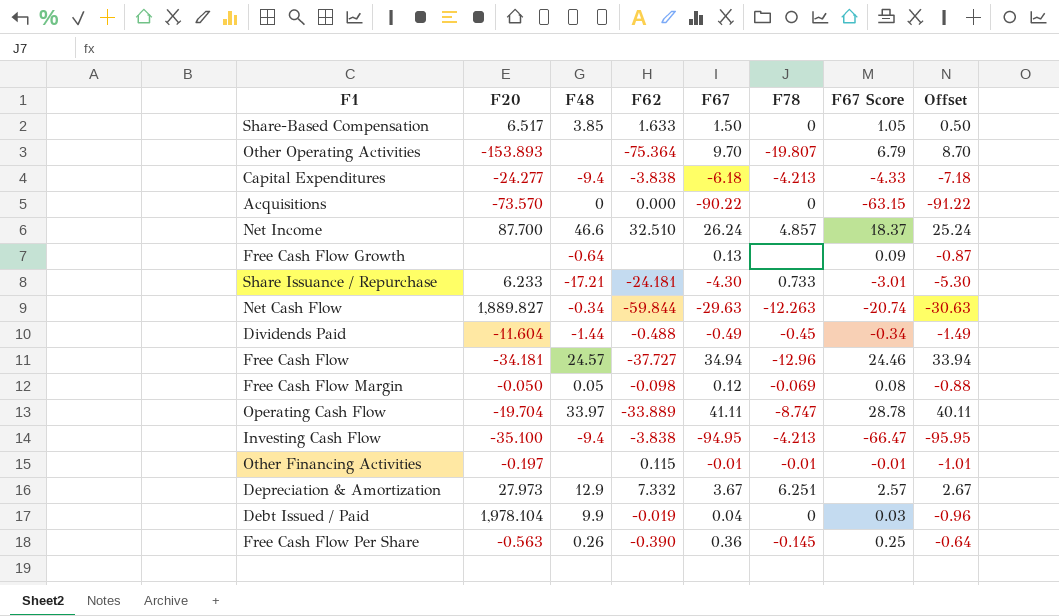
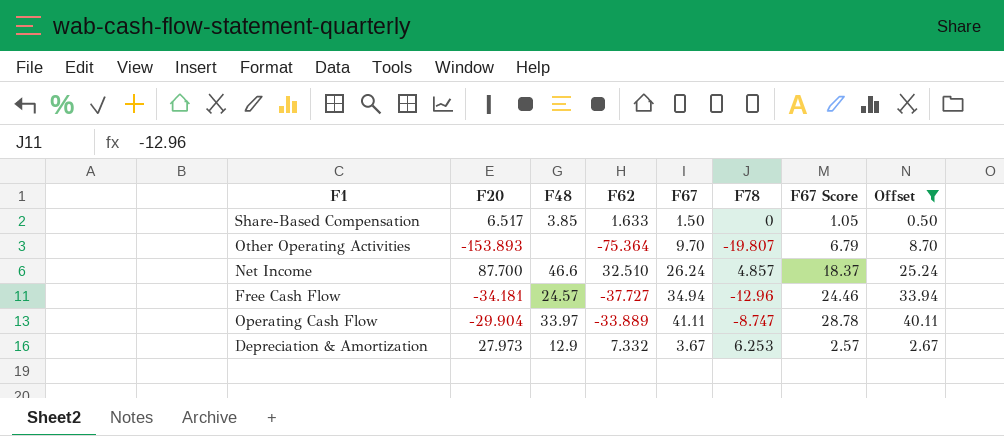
filter: none -> Offset >= 0.50
Operating Cash Flow | F20: -19.704 -> -29.904
Depreciation & Amortization | F78: 6.251 -> 6.253

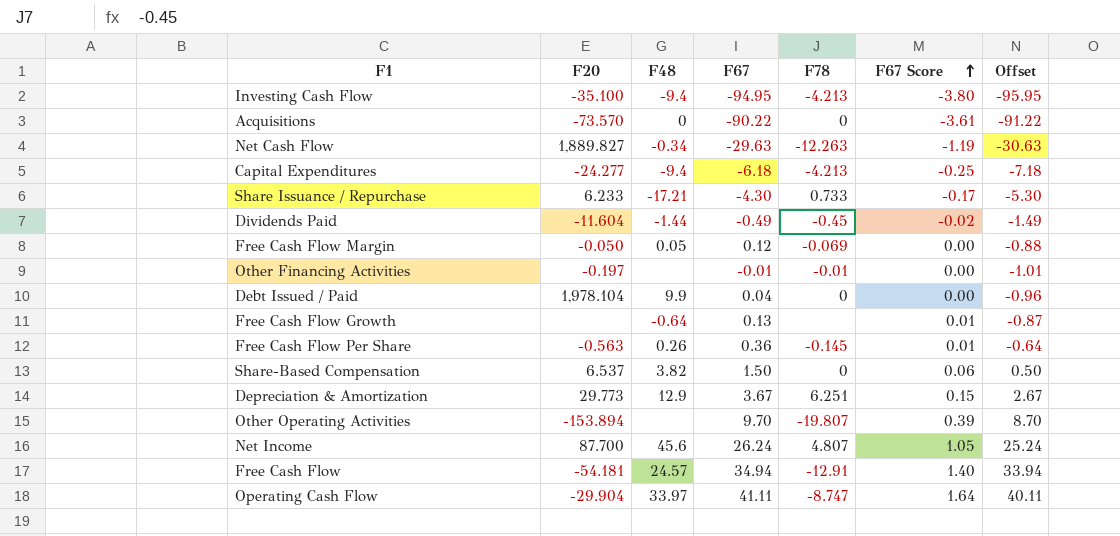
filter: Offset >= 0.50 -> none
row order: none -> F67 Score ascending
column F62 | position: 4 -> none
column F67 Score | formula: [F67] * 0.7 -> [F67] * 0.04
Share-Based Compensation | F20: 6.517 -> 6.537
Share-Based Compensation | F48: 3.85 -> 3.82
Depreciation & Amortization | F20: 27.973 -> 29.773
Depreciation & Amortization | F78: 6.253 -> 6.251
Other Operating Activities | F20: -153.893 -> -153.894
Net Income | F48: 46.6 -> 45.6
Net Income | F78: 4.857 -> 4.807
Free Cash Flow | F20: -34.181 -> -54.181
Free Cash Flow | F78: -12.96 -> -12.91

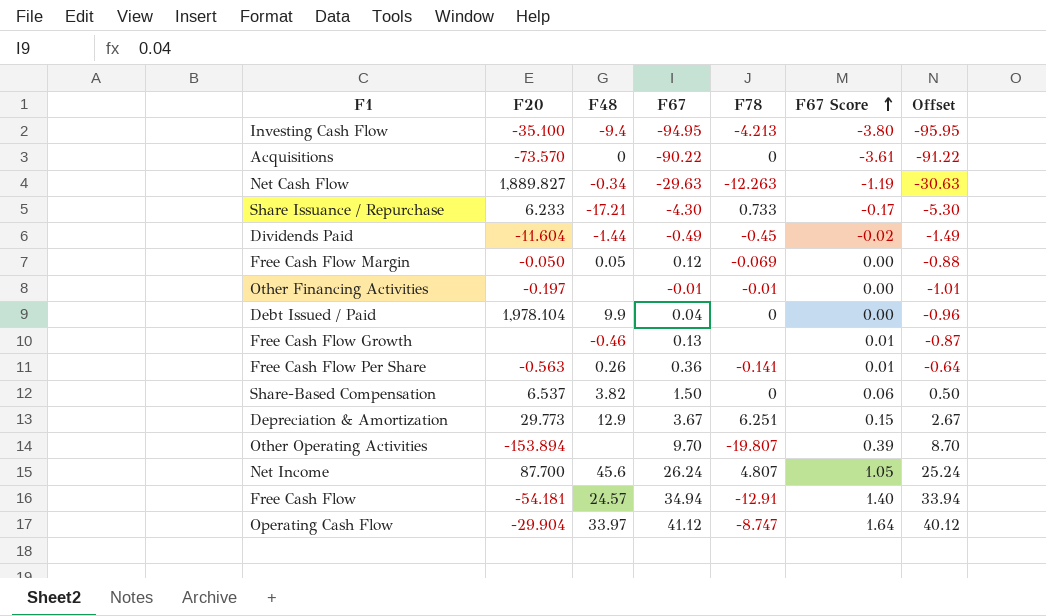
row Capital Expenditures: -24.277 | -9.4 | -6.18 | -4.213 | -0.25 | -7.18 -> none
Free Cash Flow Growth | F48: -0.64 -> -0.46
Free Cash Flow Per Share | F78: -0.145 -> -0.141
Operating Cash Flow | F67: 41.11 -> 41.12
Operating Cash Flow | Offset: 40.11 -> 40.12

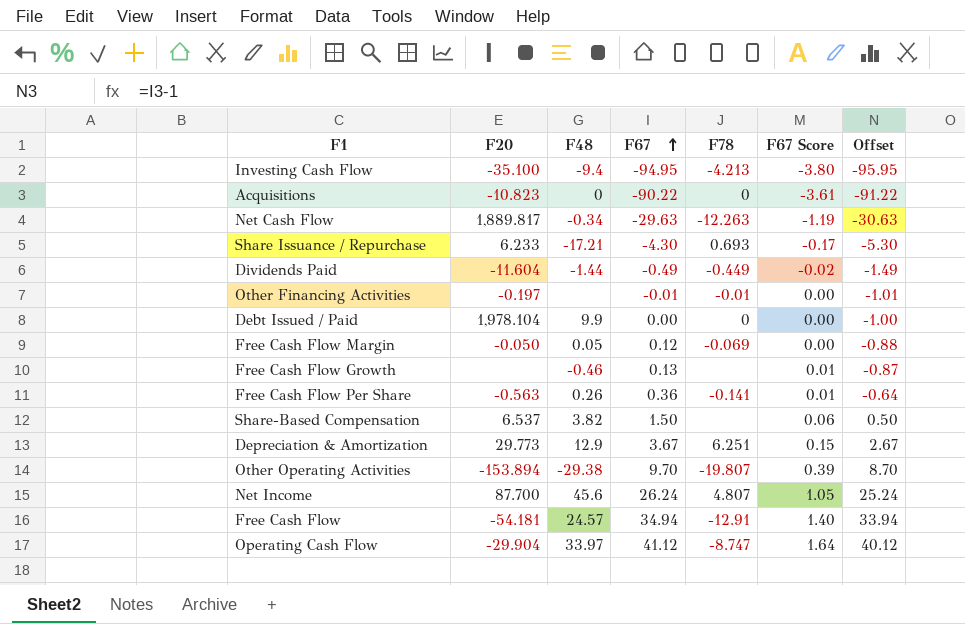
row order: F67 Score ascending -> F67 ascending
Acquisitions | F20: -73.570 -> -10.823
Net Cash Flow | F20: 1,889.827 -> 1,889.817
Share Issuance / Repurchase | F78: 0.733 -> 0.693
Dividends Paid | F78: -0.45 -> -0.449
Debt Issued / Paid | F67: 0.04 -> 0.00
Debt Issued / Paid | Offset: -0.96 -> -1.00
Share-Based Compensation | F78: 0 -> none
Other Operating Activities | F48: none -> -29.38

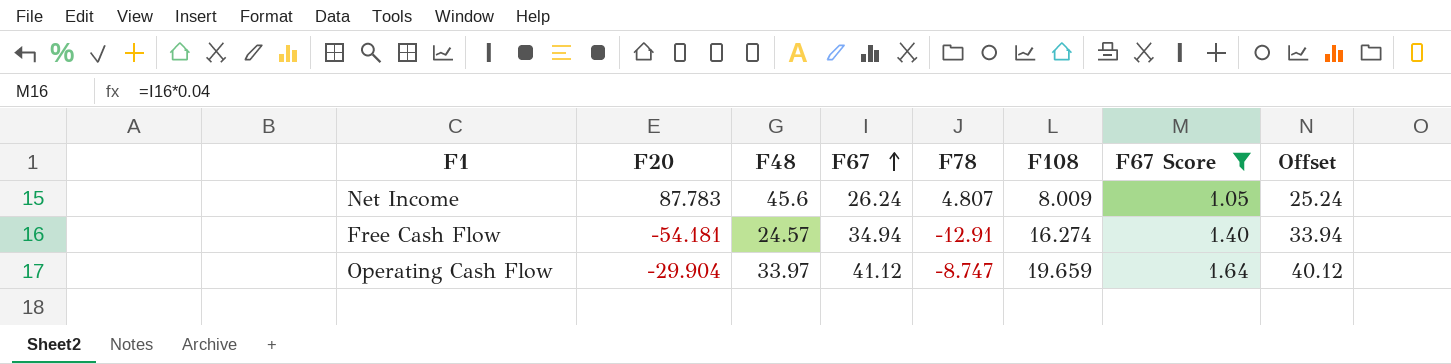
filter: none -> F67 Score >= 1.05
column F108 | position: none -> 6
Net Income | F20: 87.700 -> 87.783

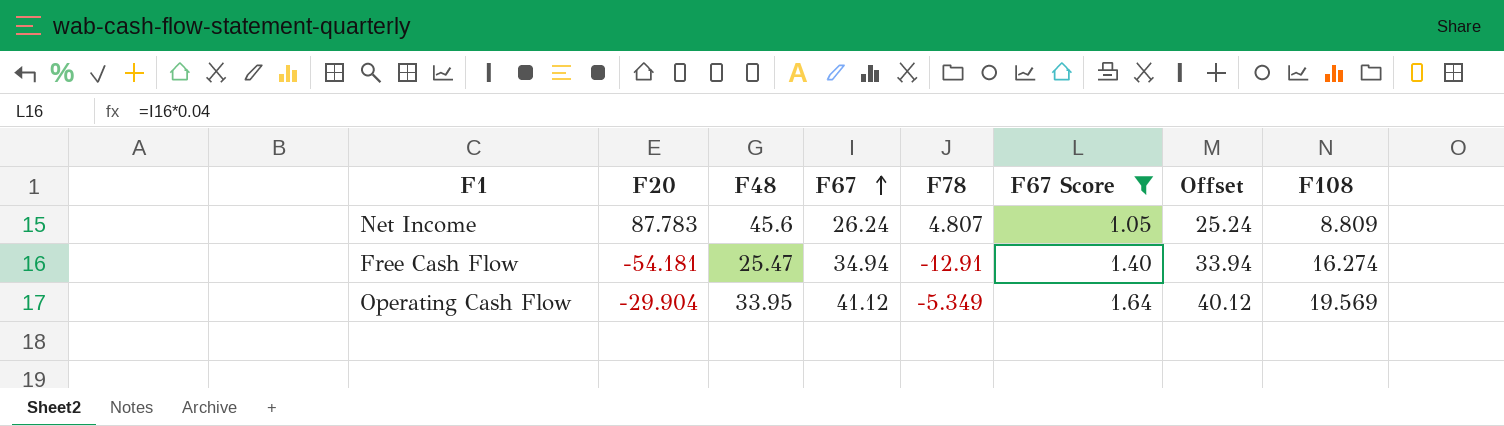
column F108 | position: 6 -> 8
Net Income | F108: 8.009 -> 8.809
Free Cash Flow | F48: 24.57 -> 25.47
Operating Cash Flow | F48: 33.97 -> 33.95
Operating Cash Flow | F78: -8.747 -> -5.349
Operating Cash Flow | F108: 19.659 -> 19.569

